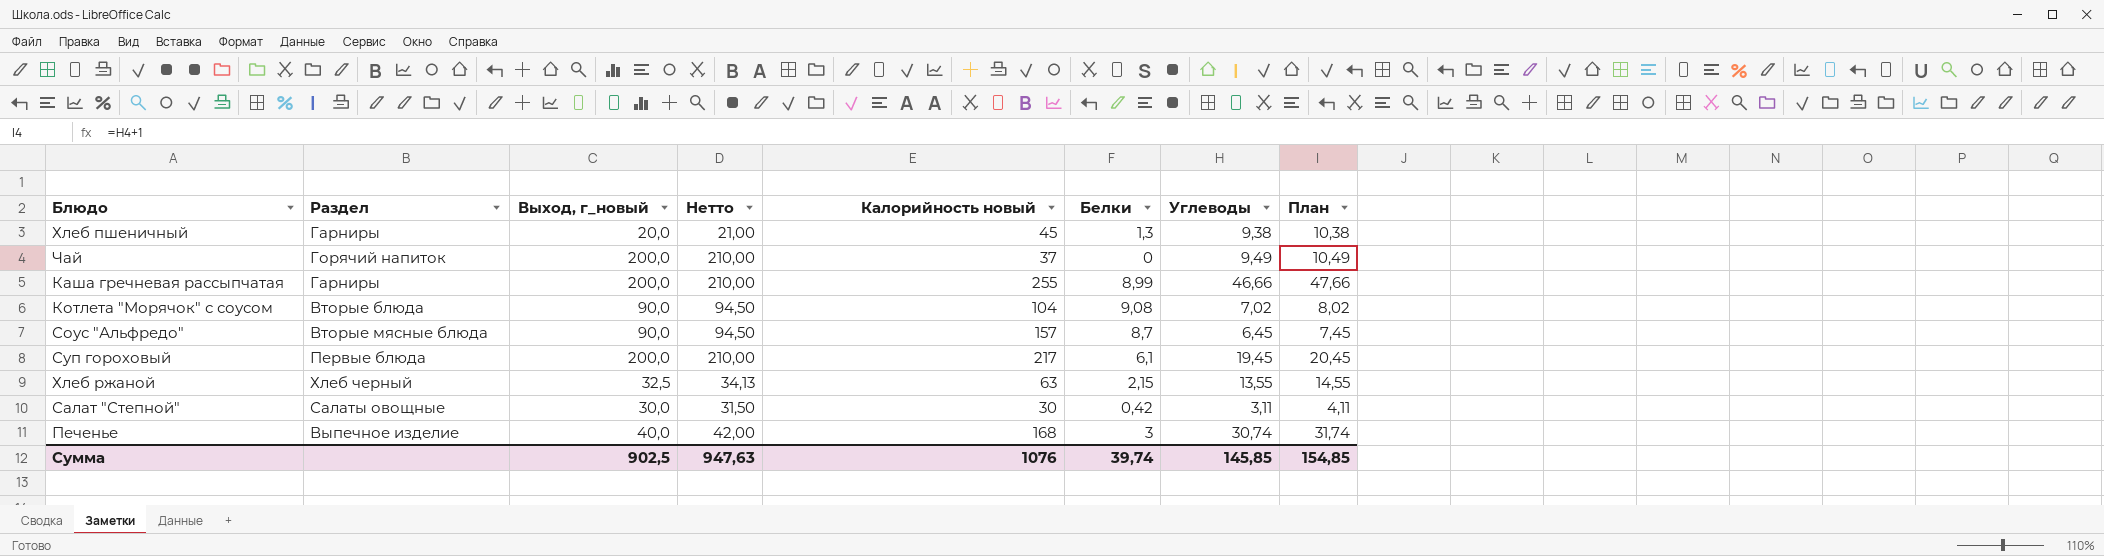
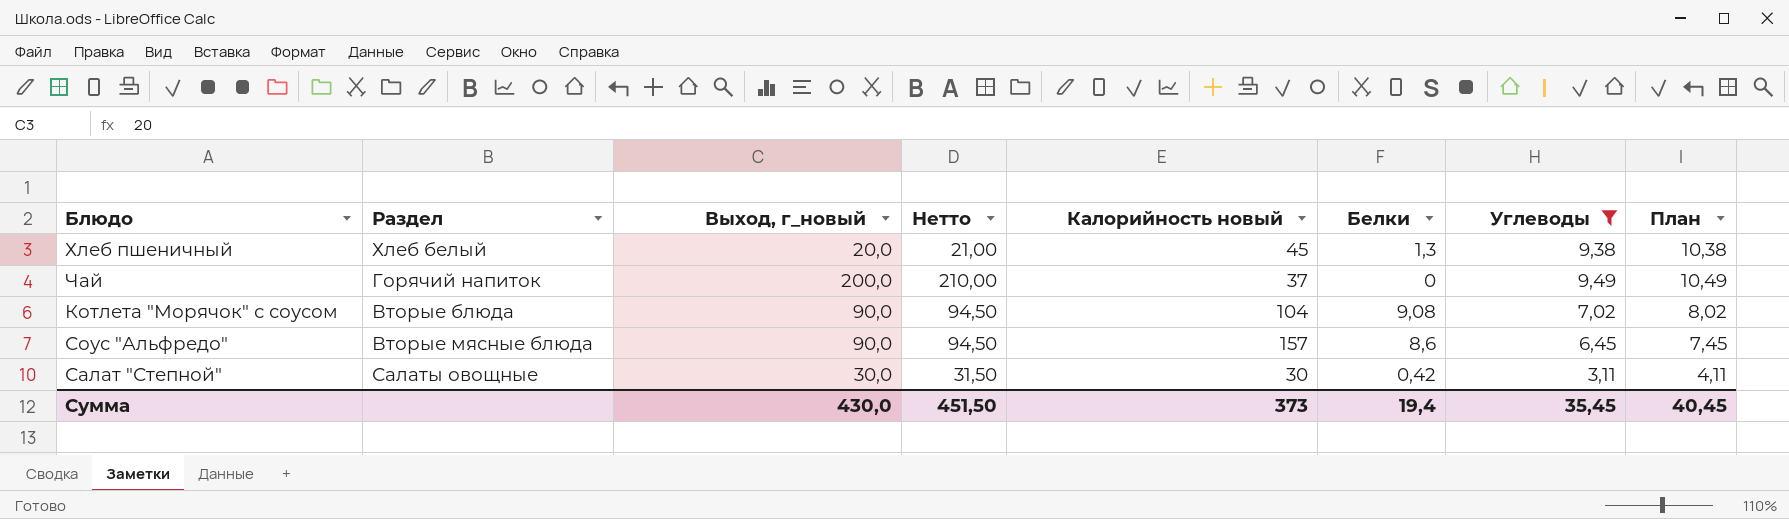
filter: none -> Углеводы <= 9,49
Хлеб пшеничный | Раздел: Гарниры -> Хлеб белый
Соус "Альфредо" | Белки: 8,7 -> 8,6
Сумма | Выход, г_новый: 902,5 -> 430,0
Сумма | Нетто: 947,63 -> 451,50
Сумма | Калорийность новый: 1076 -> 373
Сумма | Белки: 39,74 -> 19,4
Сумма | Углеводы: 145,85 -> 35,45
Сумма | План: 154,85 -> 40,45

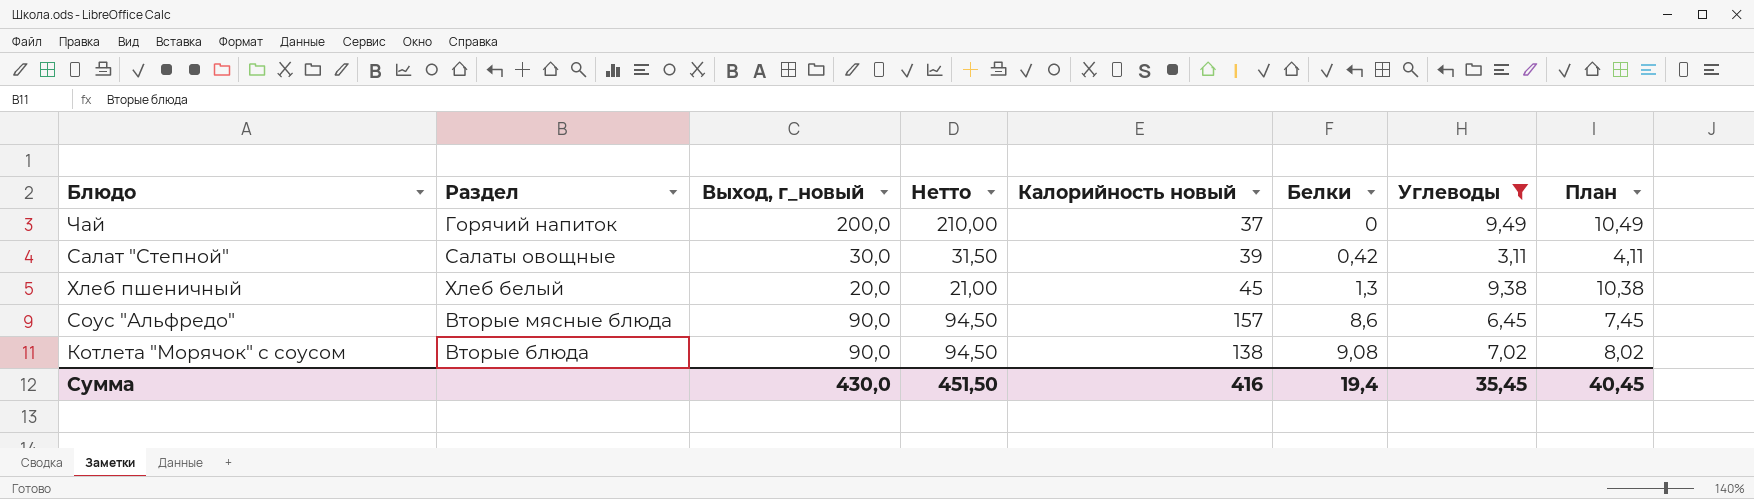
row order: none -> Белки ascending
Салат "Степной" | Калорийность новый: 30 -> 39
Котлета "Морячок" с соусом | Калорийность новый: 104 -> 138
Сумма | Калорийность новый: 373 -> 416

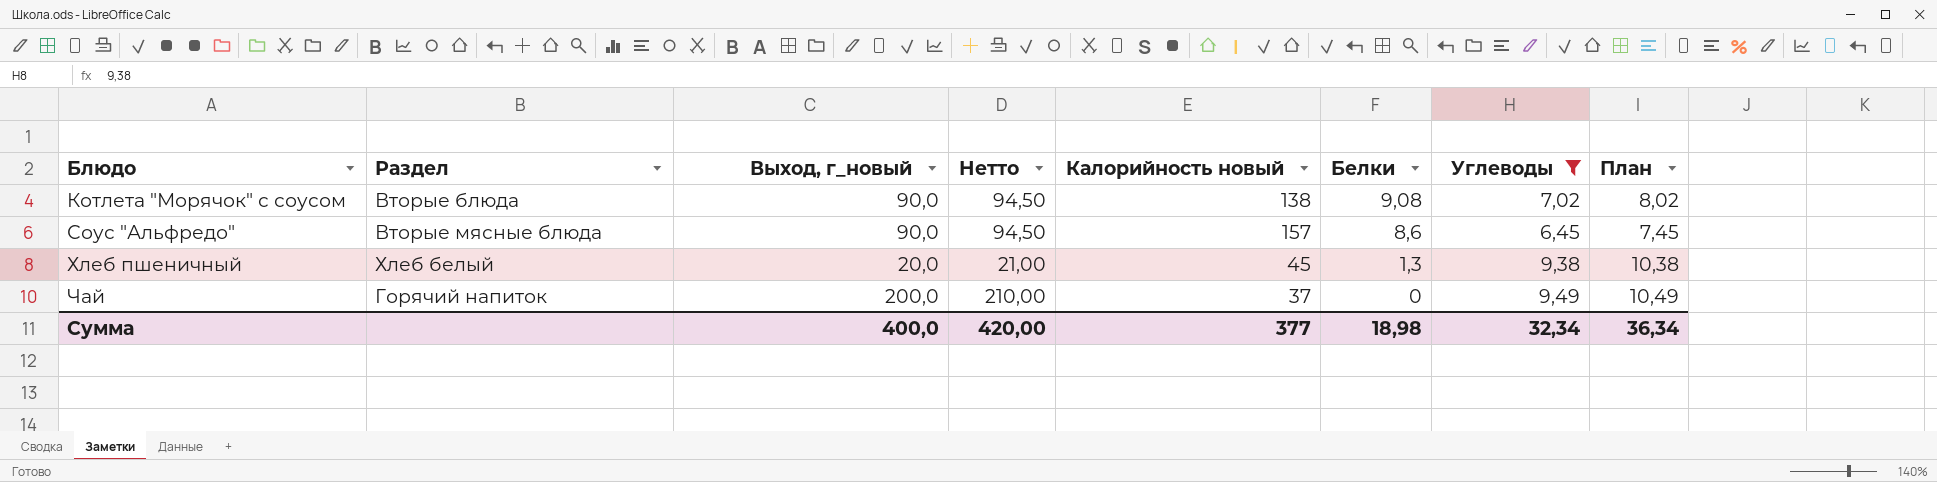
row order: Белки ascending -> Блюдо ascending
row Салат "Степной": Салаты овощные | 30,0 | 31,50 | 39 | 0,42 | 3,11 | 4,11 -> none
Сумма | Выход, г_новый: 430,0 -> 400,0
Сумма | Нетто: 451,50 -> 420,00
Сумма | Калорийность новый: 416 -> 377
Сумма | Белки: 19,4 -> 18,98
Сумма | Углеводы: 35,45 -> 32,34
Сумма | План: 40,45 -> 36,34

